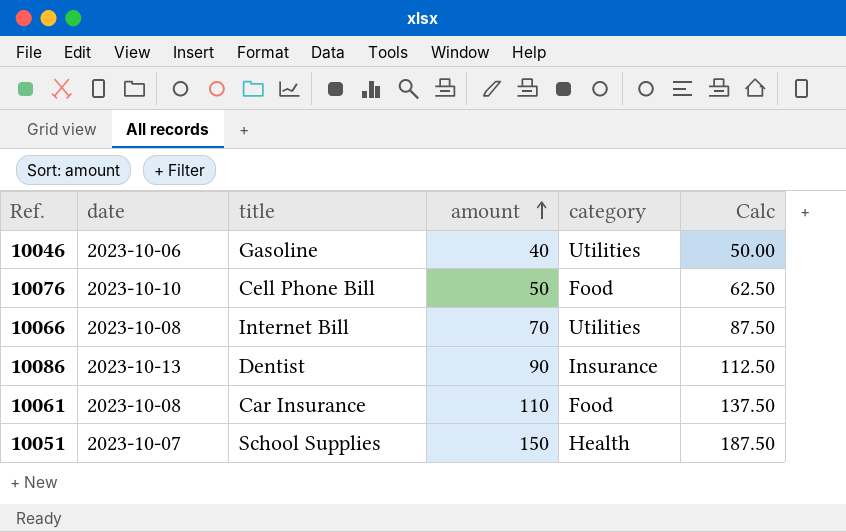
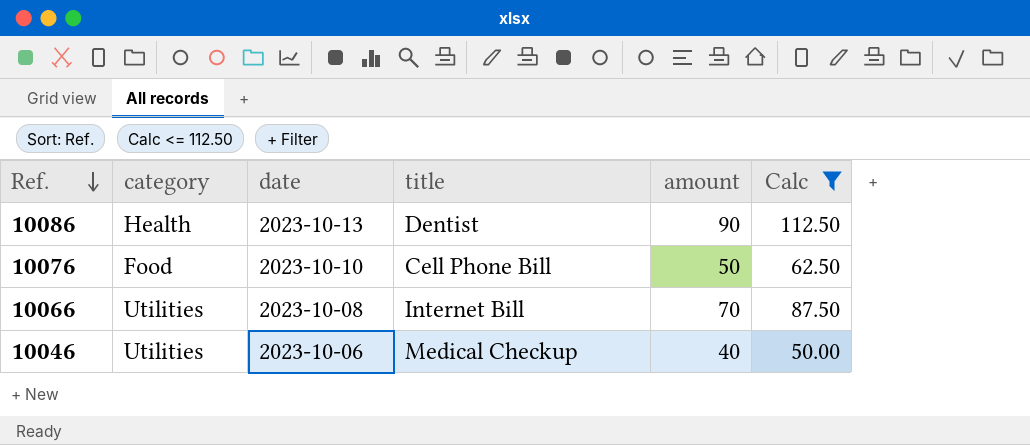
filter: none -> Calc <= 112.50
row order: amount ascending -> Ref. descending
column category | position: 5 -> 2
10086 | category: Insurance -> Health
10046 | title: Gasoline -> Medical Checkup

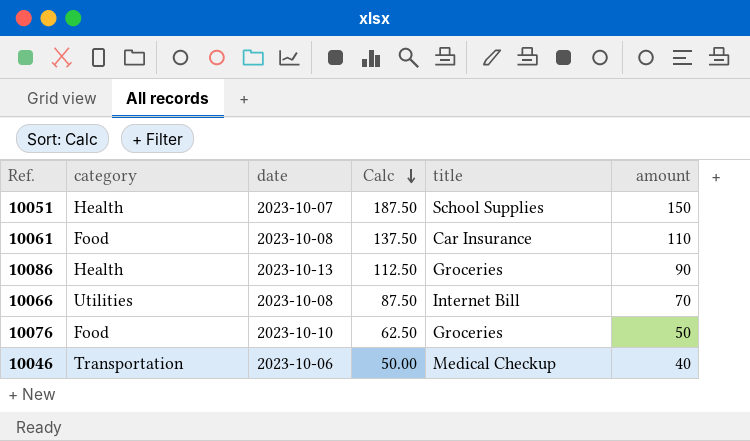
filter: Calc <= 112.50 -> none
row order: Ref. descending -> Calc descending
column Calc | position: 6 -> 4
10086 | title: Dentist -> Groceries
10076 | title: Cell Phone Bill -> Groceries
10046 | category: Utilities -> Transportation

